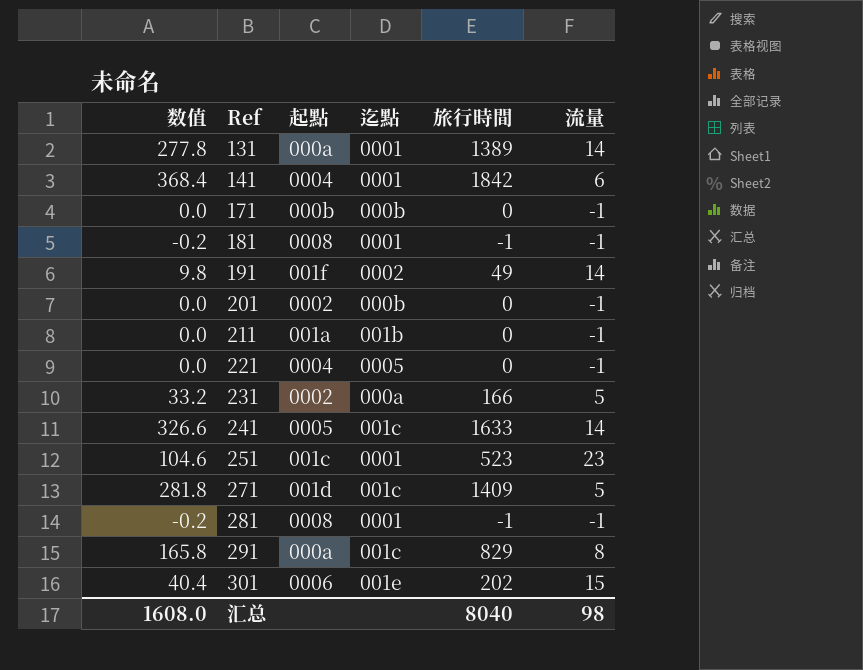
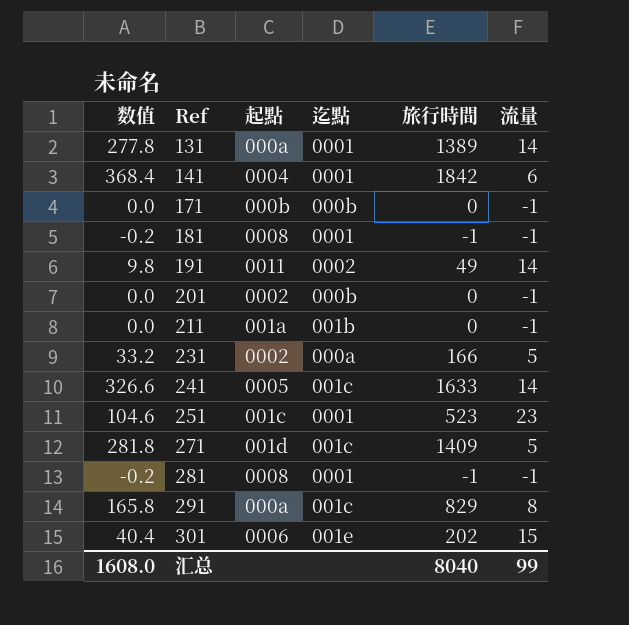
row 221: 0.0 | 0004 | 0005 | 0 | -1 -> none
191 | 起點: 001f -> 0011
汇总 | 流量: 98 -> 99

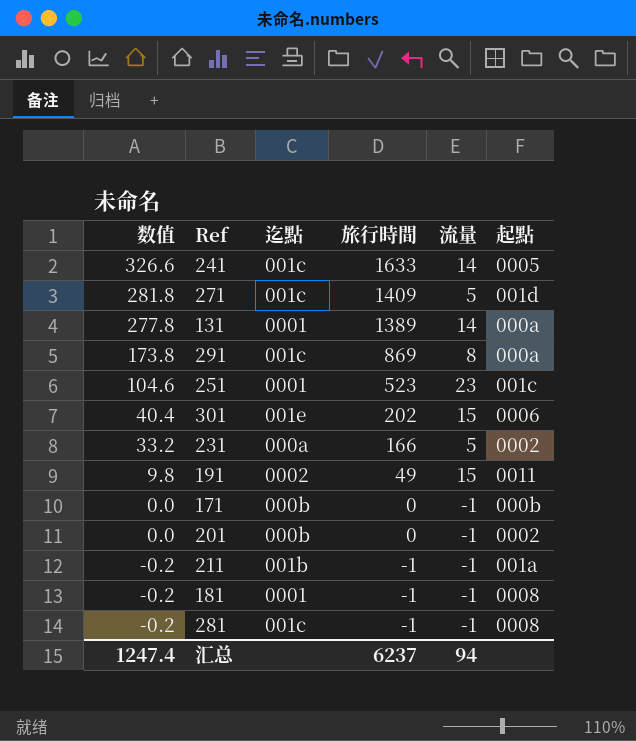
row order: Ref ascending -> 数值 descending
column 起點 | position: 3 -> 6
row 141: 368.4 | 0004 | 0001 | 1842 | 6 -> none
291 | 数值: 165.8 -> 173.8
291 | 旅行時間: 829 -> 869
191 | 流量: 14 -> 15
211 | 数值: 0.0 -> -0.2
211 | 旅行時間: 0 -> -1
281 | 迄點: 0001 -> 001c
汇总 | 数值: 1608.0 -> 1247.4
汇总 | 旅行時間: 8040 -> 6237
汇总 | 流量: 99 -> 94

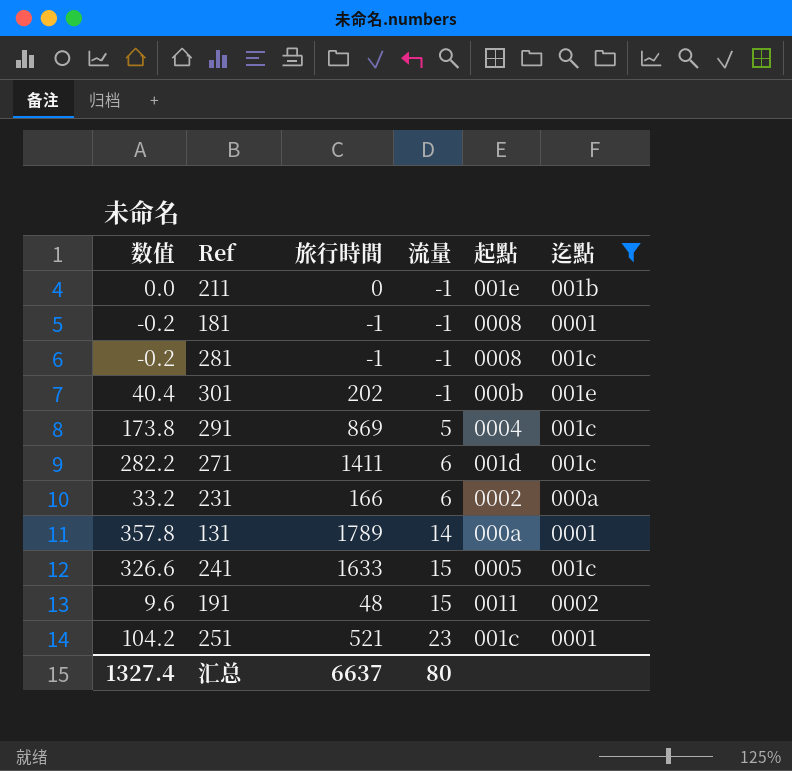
filter: none -> 迄點 != 000b
row order: 数值 descending -> 流量 ascending
column 迄點 | position: 3 -> 6
211 | 数值: -0.2 -> 0.0
211 | 旅行時間: -1 -> 0
211 | 起點: 001a -> 001e
301 | 流量: 15 -> -1
301 | 起點: 0006 -> 000b
291 | 流量: 8 -> 5
291 | 起點: 000a -> 0004
271 | 数值: 281.8 -> 282.2
271 | 旅行時間: 1409 -> 1411
271 | 流量: 5 -> 6
231 | 流量: 5 -> 6
131 | 数值: 277.8 -> 357.8
131 | 旅行時間: 1389 -> 1789
241 | 流量: 14 -> 15
191 | 数值: 9.8 -> 9.6
191 | 旅行時間: 49 -> 48
251 | 数值: 104.6 -> 104.2
251 | 旅行時間: 523 -> 521
汇总 | 数值: 1247.4 -> 1327.4
汇总 | 旅行時間: 6237 -> 6637
汇总 | 流量: 94 -> 80

